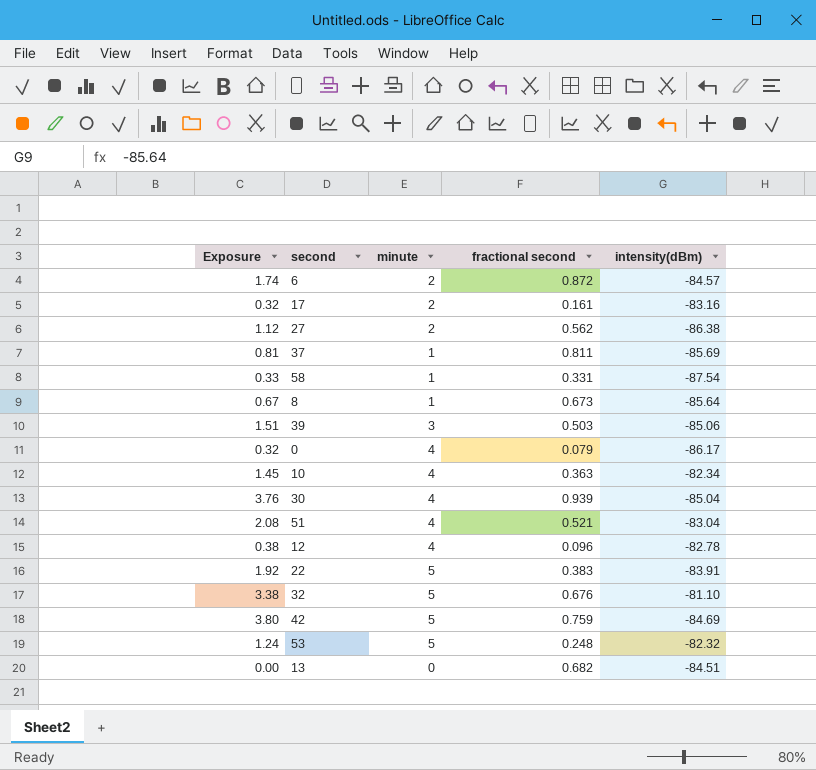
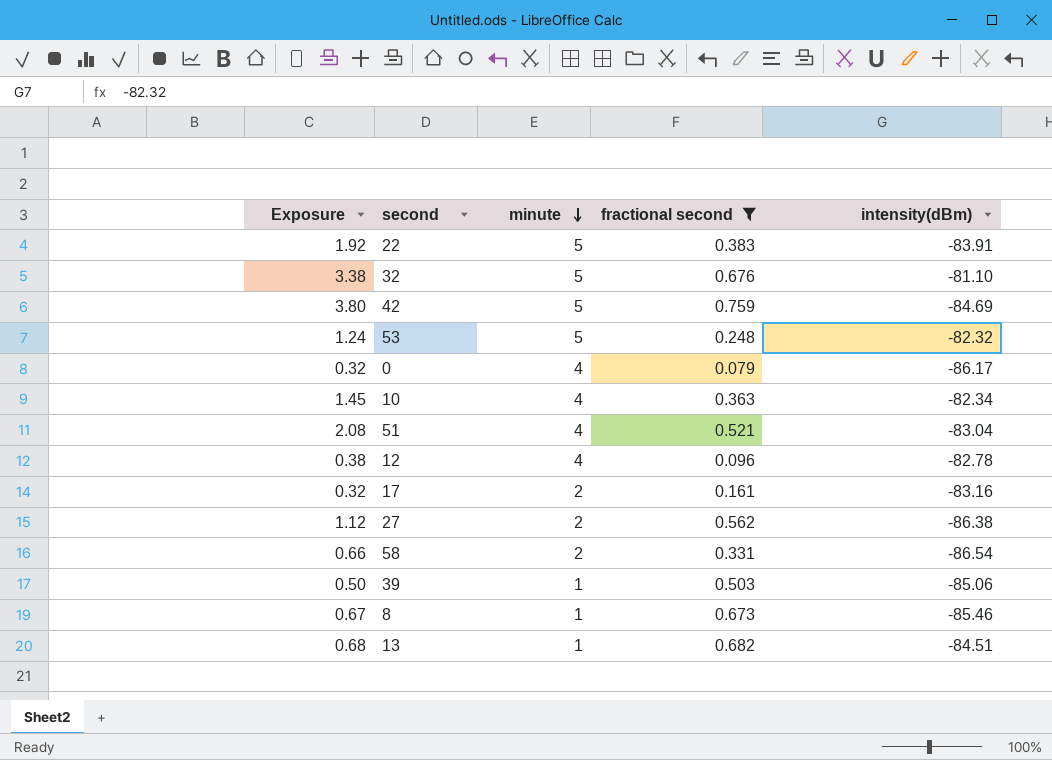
filter: none -> fractional second <= 0.759
row order: none -> minute descending
58 | Exposure: 0.33 -> 0.66
58 | minute: 1 -> 2
58 | intensity(dBm): -87.54 -> -86.54
39 | Exposure: 1.51 -> 0.50
39 | minute: 3 -> 1
8 | intensity(dBm): -85.64 -> -85.46
13 | Exposure: 0.00 -> 0.68
13 | minute: 0 -> 1

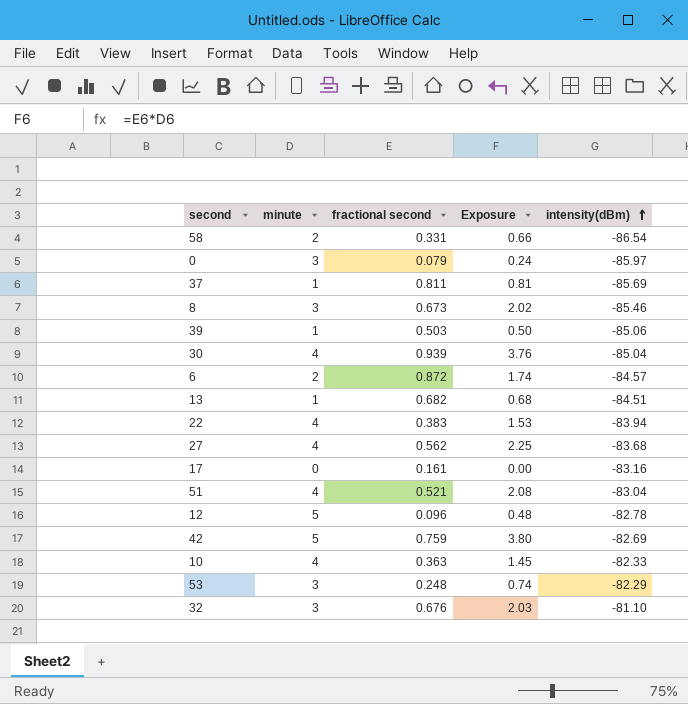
filter: fractional second <= 0.759 -> none
row order: minute descending -> intensity(dBm) ascending
column Exposure | position: 1 -> 4
0 | minute: 4 -> 3
0 | Exposure: 0.32 -> 0.24
0 | intensity(dBm): -86.17 -> -85.97
8 | minute: 1 -> 3
8 | Exposure: 0.67 -> 2.02
22 | minute: 5 -> 4
22 | Exposure: 1.92 -> 1.53
22 | intensity(dBm): -83.91 -> -83.94
27 | minute: 2 -> 4
27 | Exposure: 1.12 -> 2.25
27 | intensity(dBm): -86.38 -> -83.68
17 | minute: 2 -> 0
17 | Exposure: 0.32 -> 0.00
12 | minute: 4 -> 5
12 | Exposure: 0.38 -> 0.48
42 | intensity(dBm): -84.69 -> -82.69
10 | intensity(dBm): -82.34 -> -82.33
53 | minute: 5 -> 3
53 | Exposure: 1.24 -> 0.74
53 | intensity(dBm): -82.32 -> -82.29
32 | minute: 5 -> 3
32 | Exposure: 3.38 -> 2.03

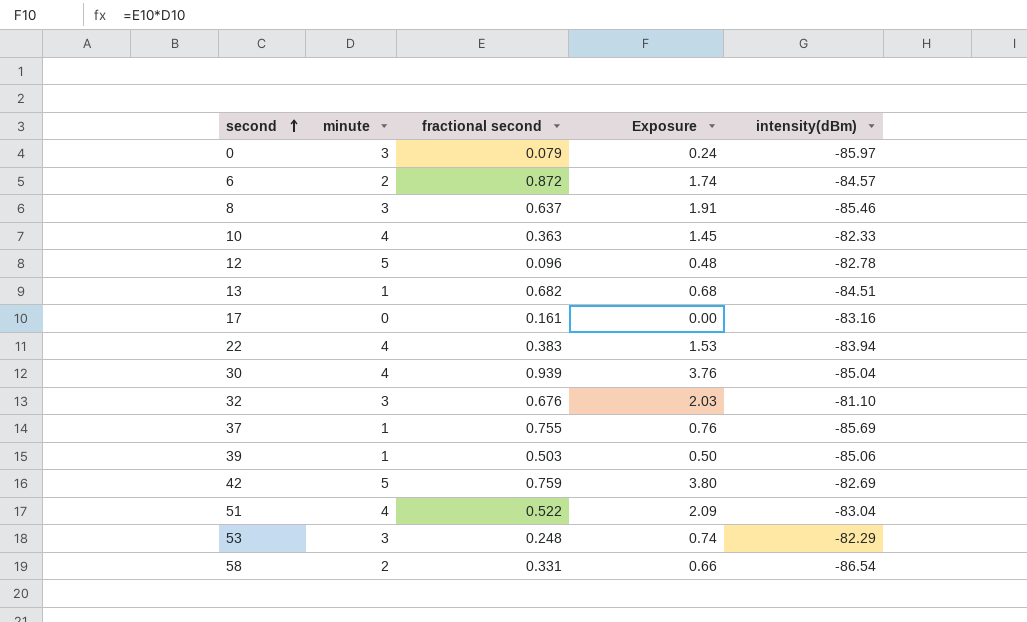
row order: intensity(dBm) ascending -> second ascending
row 27: 4 | 0.562 | 2.25 | -83.68 -> none
8 | fractional second: 0.673 -> 0.637
8 | Exposure: 2.02 -> 1.91
37 | fractional second: 0.811 -> 0.755
37 | Exposure: 0.81 -> 0.76
51 | fractional second: 0.521 -> 0.522
51 | Exposure: 2.08 -> 2.09

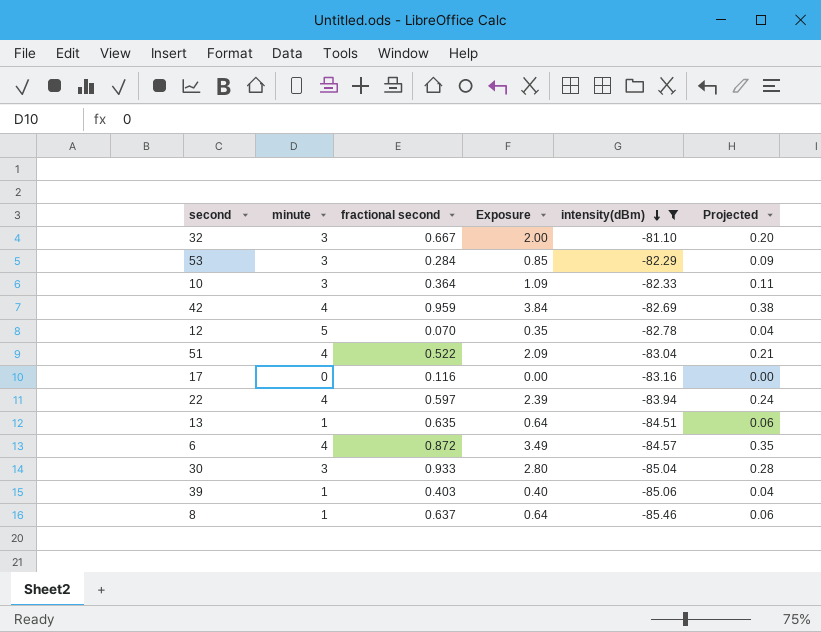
filter: none -> intensity(dBm) >= -85.46
row order: second ascending -> intensity(dBm) descending
column Projected | formula: none -> [Exposure] * 0.1
32 | fractional second: 0.676 -> 0.667
32 | Exposure: 2.03 -> 2.00
53 | fractional second: 0.248 -> 0.284
53 | Exposure: 0.74 -> 0.85
10 | minute: 4 -> 3
10 | fractional second: 0.363 -> 0.364
10 | Exposure: 1.45 -> 1.09
42 | minute: 5 -> 4
42 | fractional second: 0.759 -> 0.959
42 | Exposure: 3.80 -> 3.84
12 | fractional second: 0.096 -> 0.070
12 | Exposure: 0.48 -> 0.35
17 | fractional second: 0.161 -> 0.116
22 | fractional second: 0.383 -> 0.597
22 | Exposure: 1.53 -> 2.39
13 | fractional second: 0.682 -> 0.635
13 | Exposure: 0.68 -> 0.64
6 | minute: 2 -> 4
6 | Exposure: 1.74 -> 3.49
30 | minute: 4 -> 3
30 | fractional second: 0.939 -> 0.933
30 | Exposure: 3.76 -> 2.80
39 | fractional second: 0.503 -> 0.403
39 | Exposure: 0.50 -> 0.40
8 | minute: 3 -> 1
8 | Exposure: 1.91 -> 0.64

